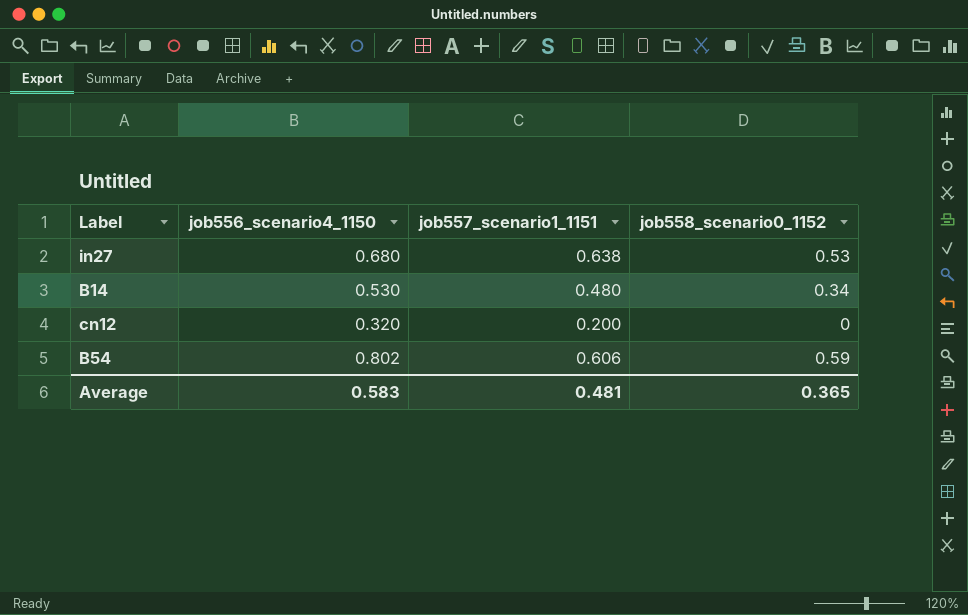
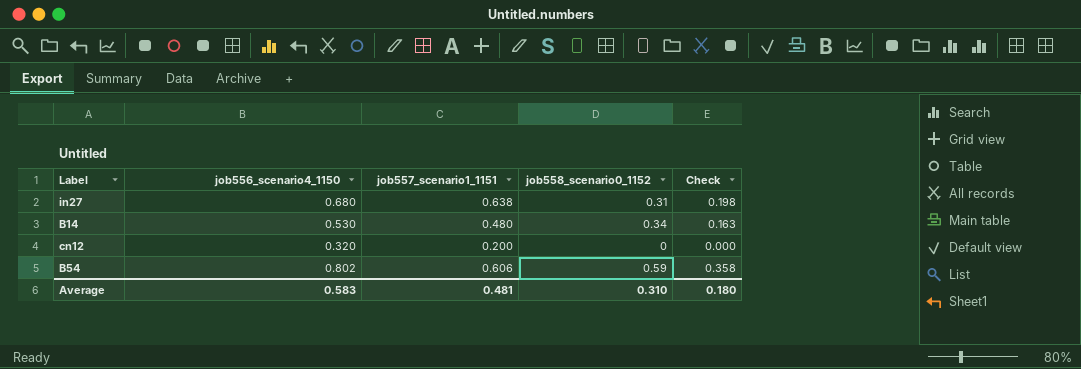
column Check | formula: none -> [job557_scenario1_1151] * [job558_scenario0_1152]
in27 | job558_scenario0_1152: 0.53 -> 0.31
Average | job558_scenario0_1152: 0.365 -> 0.310

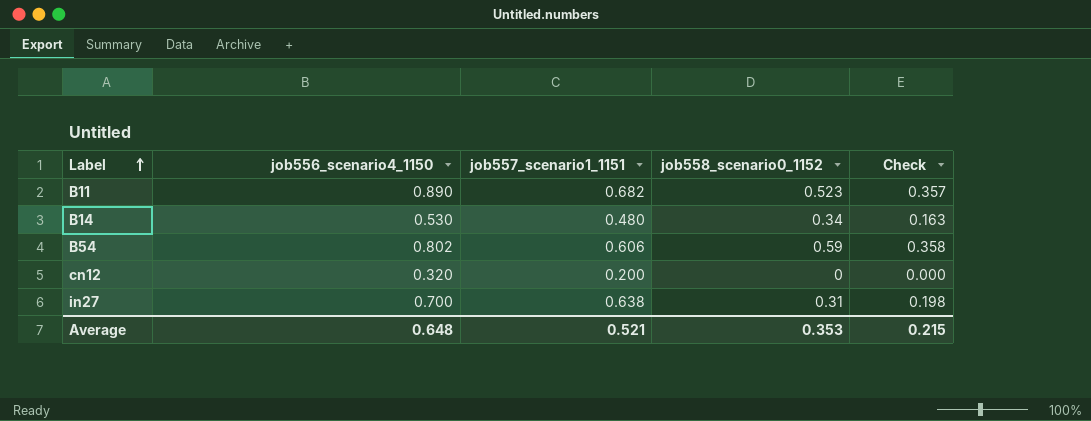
row order: none -> Label ascending
row B11: none -> 0.890 | 0.682 | 0.523 | 0.357
in27 | job556_scenario4_1150: 0.680 -> 0.700
Average | job556_scenario4_1150: 0.583 -> 0.648
Average | job557_scenario1_1151: 0.481 -> 0.521
Average | job558_scenario0_1152: 0.310 -> 0.353
Average | Check: 0.180 -> 0.215

